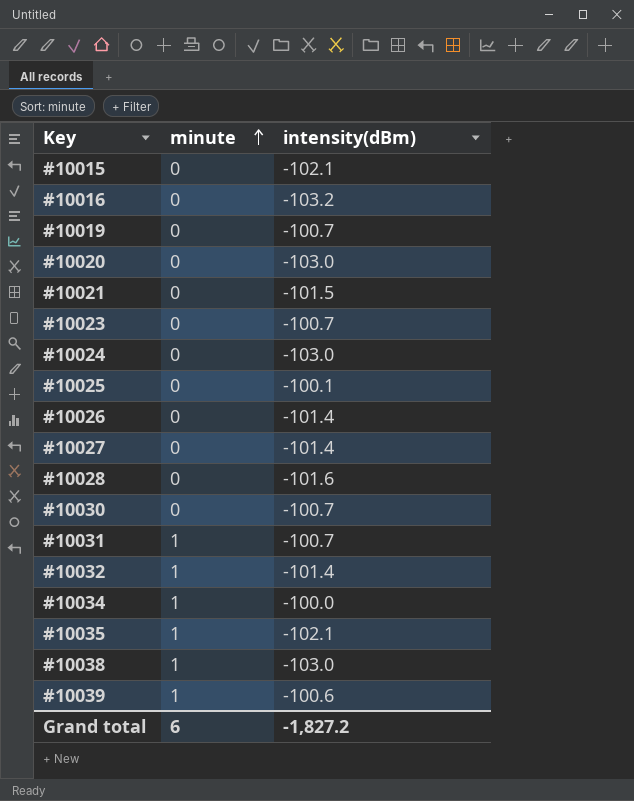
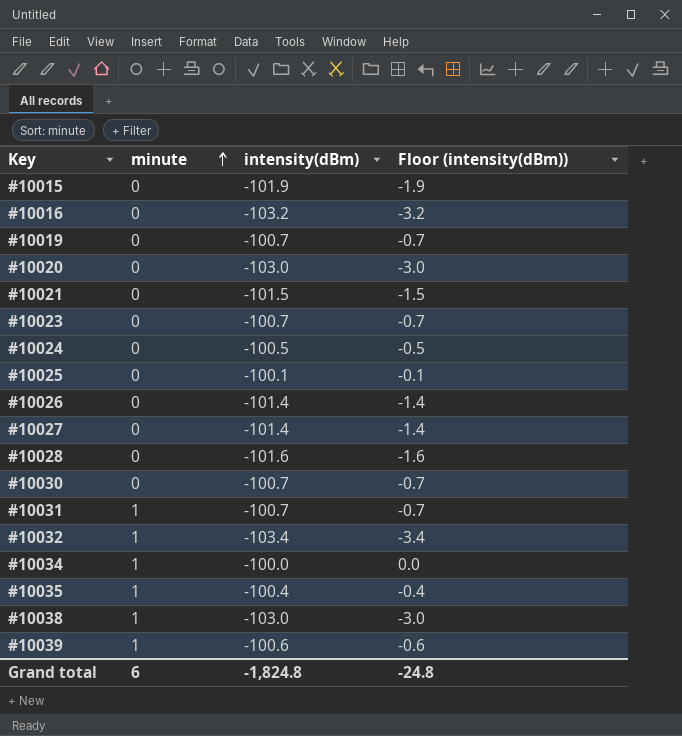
column Floor (intensity(dBm)) | formula: none -> [intensity(dBm)] + 100
#10015 | intensity(dBm): -102.1 -> -101.9
#10024 | intensity(dBm): -103.0 -> -100.5
#10032 | intensity(dBm): -101.4 -> -103.4
#10035 | intensity(dBm): -102.1 -> -100.4
Grand total | intensity(dBm): -1,827.2 -> -1,824.8

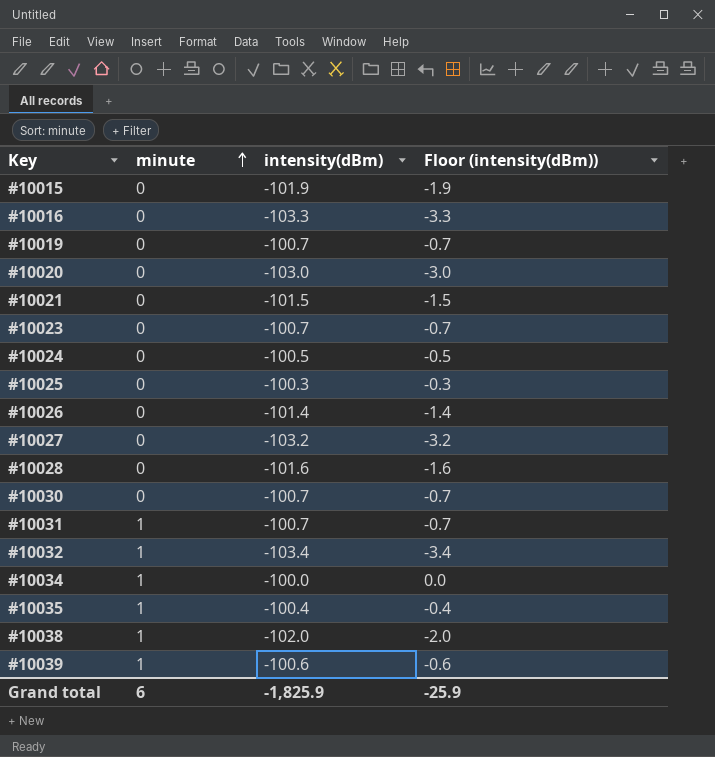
#10016 | intensity(dBm): -103.2 -> -103.3
#10016 | Floor (intensity(dBm)): -3.2 -> -3.3
#10025 | intensity(dBm): -100.1 -> -100.3
#10025 | Floor (intensity(dBm)): -0.1 -> -0.3
#10027 | intensity(dBm): -101.4 -> -103.2
#10027 | Floor (intensity(dBm)): -1.4 -> -3.2
#10038 | intensity(dBm): -103.0 -> -102.0
#10038 | Floor (intensity(dBm)): -3.0 -> -2.0
Grand total | intensity(dBm): -1,824.8 -> -1,825.9
Grand total | Floor (intensity(dBm)): -24.8 -> -25.9

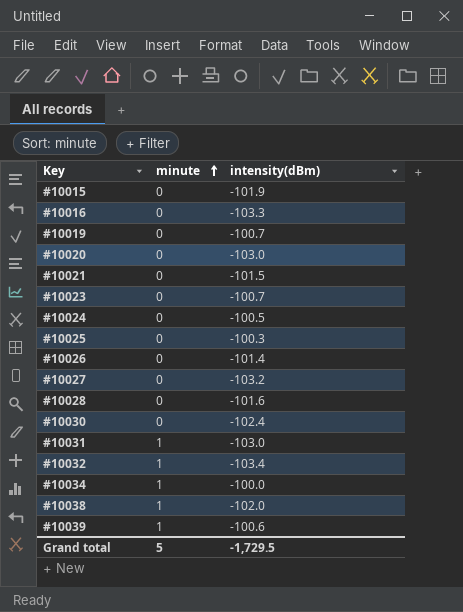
column Floor (intensity(dBm)) | formula: [intensity(dBm)] + 100 -> none
row #10035: 1 | -100.4 | -0.4 -> none
#10030 | intensity(dBm): -100.7 -> -102.4
#10031 | intensity(dBm): -100.7 -> -103.0
Grand total | minute: 6 -> 5
Grand total | intensity(dBm): -1,825.9 -> -1,729.5

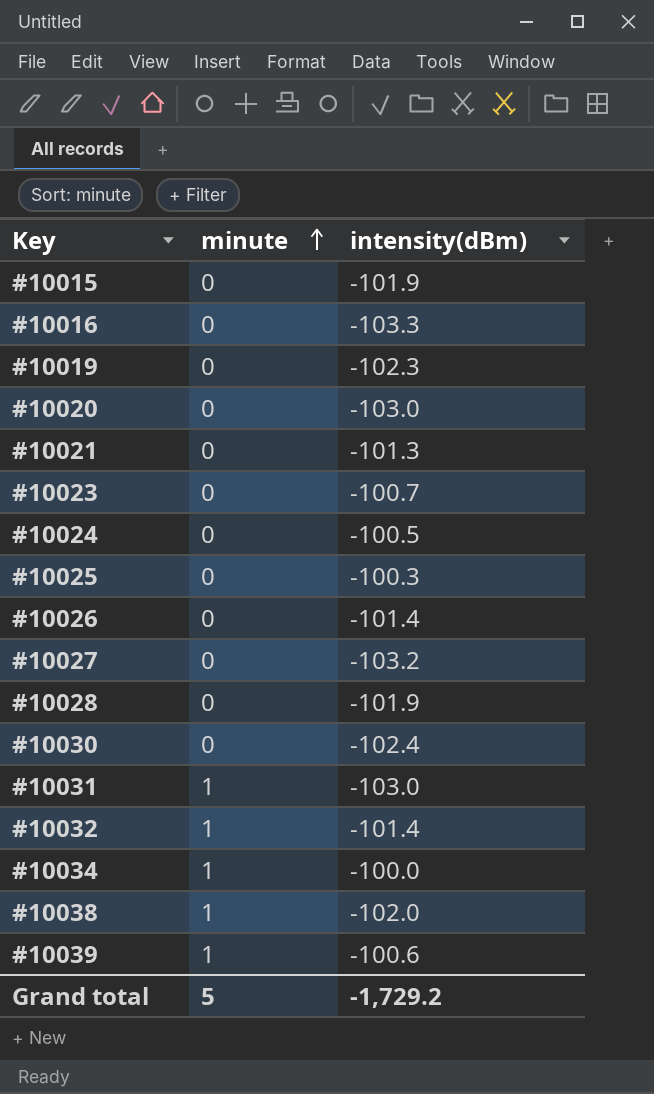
#10019 | intensity(dBm): -100.7 -> -102.3
#10021 | intensity(dBm): -101.5 -> -101.3
#10028 | intensity(dBm): -101.6 -> -101.9
#10032 | intensity(dBm): -103.4 -> -101.4
Grand total | intensity(dBm): -1,729.5 -> -1,729.2

